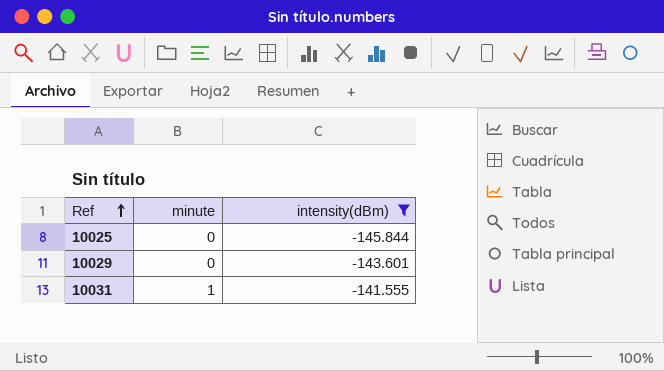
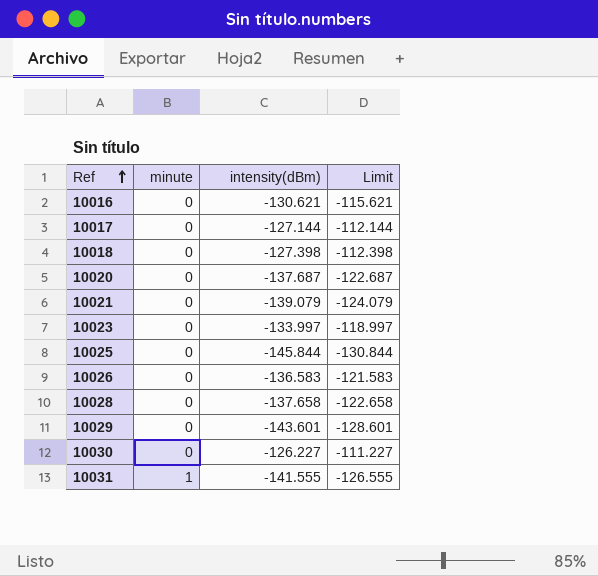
filter: intensity(dBm) <= -141.555 -> none
column Limit | formula: none -> [intensity(dBm)] + 15

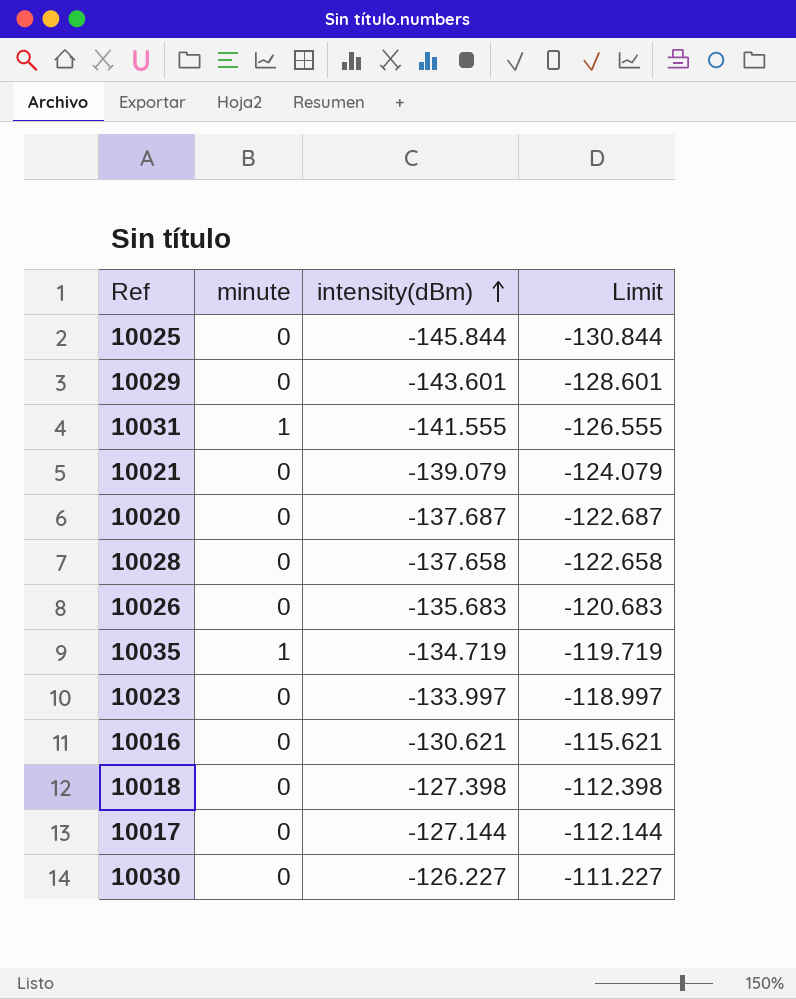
row order: Ref ascending -> intensity(dBm) ascending
10026 | intensity(dBm): -136.583 -> -135.683
10026 | Limit: -121.583 -> -120.683
row 10035: none -> 1 | -134.719 | -119.719

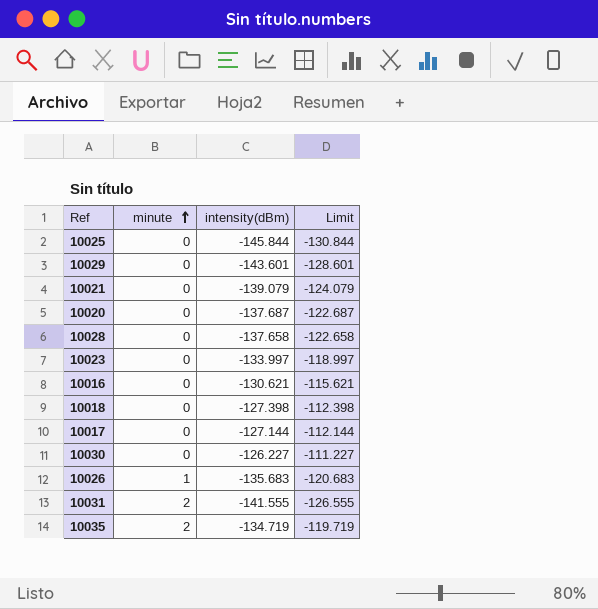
row order: intensity(dBm) ascending -> minute ascending
10026 | minute: 0 -> 1
10031 | minute: 1 -> 2
10035 | minute: 1 -> 2

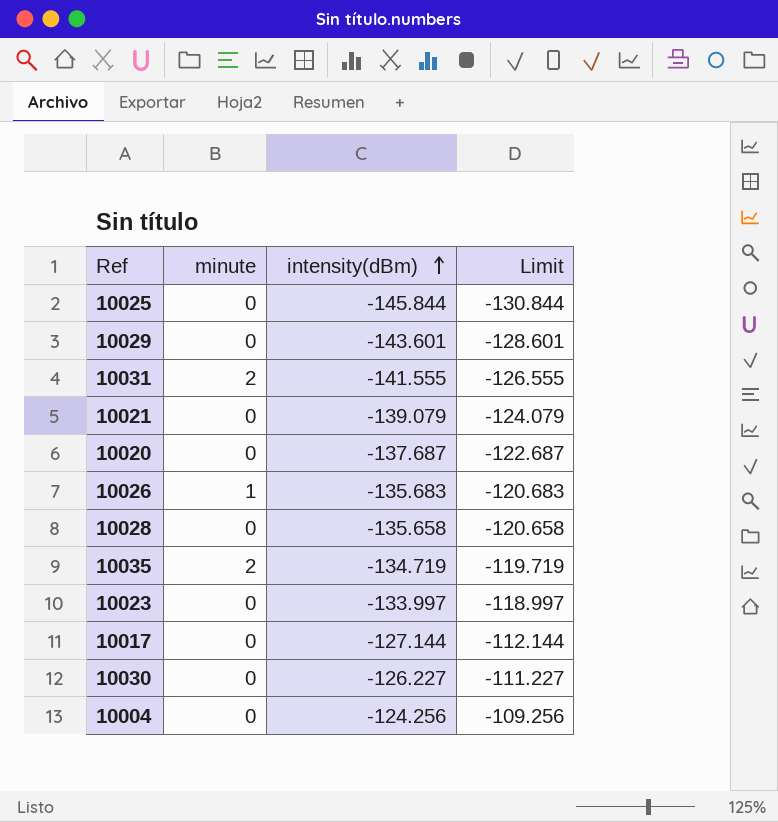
row order: minute ascending -> intensity(dBm) ascending
row 10016: 0 | -130.621 | -115.621 -> none
row 10018: 0 | -127.398 | -112.398 -> none
10028 | intensity(dBm): -137.658 -> -135.658
10028 | Limit: -122.658 -> -120.658
row 10004: none -> 0 | -124.256 | -109.256

